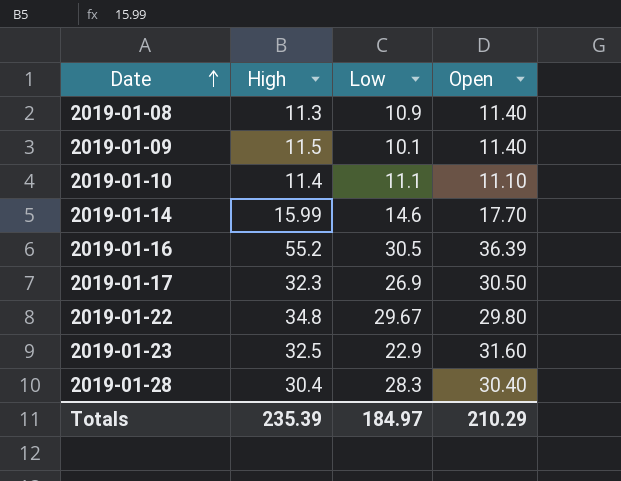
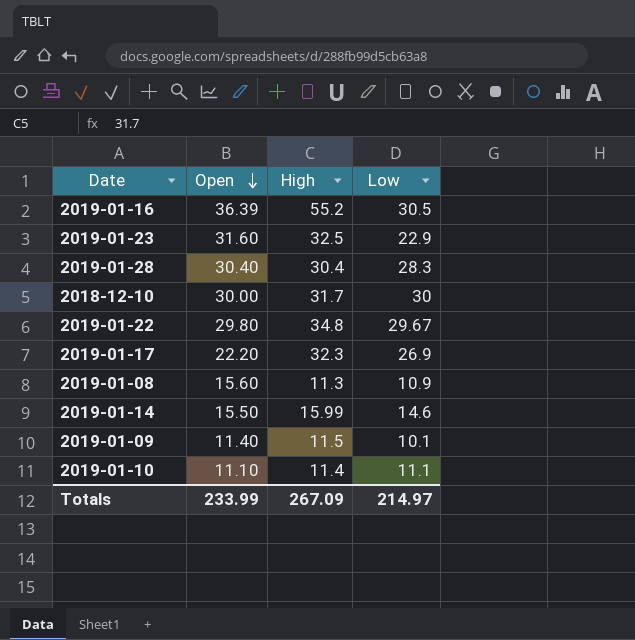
row order: Date ascending -> Open descending
column Open | position: 4 -> 2
row 2018-12-10: none -> 30.00 | 31.7 | 30
2019-01-17 | Open: 30.50 -> 22.20
2019-01-08 | Open: 11.40 -> 15.60
2019-01-14 | Open: 17.70 -> 15.50
Totals | Open: 210.29 -> 233.99
Totals | High: 235.39 -> 267.09
Totals | Low: 184.97 -> 214.97

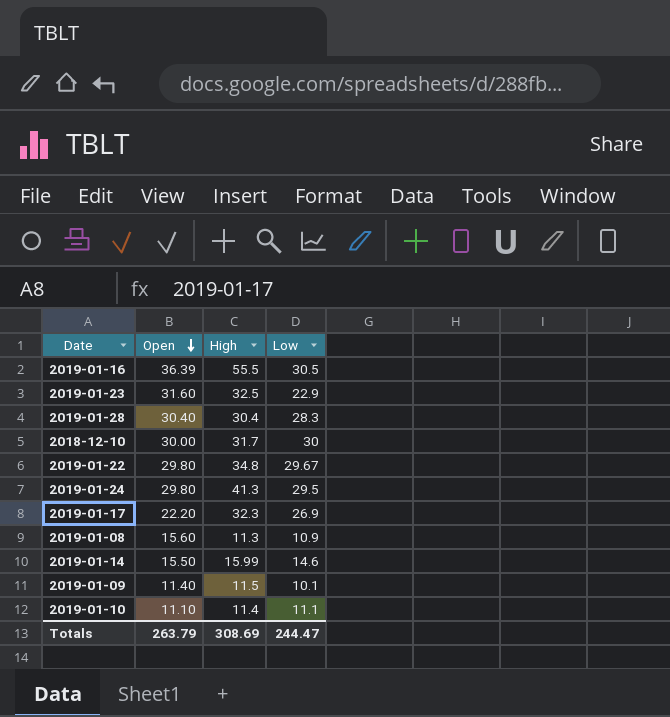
2019-01-16 | High: 55.2 -> 55.5
row 2019-01-24: none -> 29.80 | 41.3 | 29.5
Totals | Open: 233.99 -> 263.79
Totals | High: 267.09 -> 308.69
Totals | Low: 214.97 -> 244.47

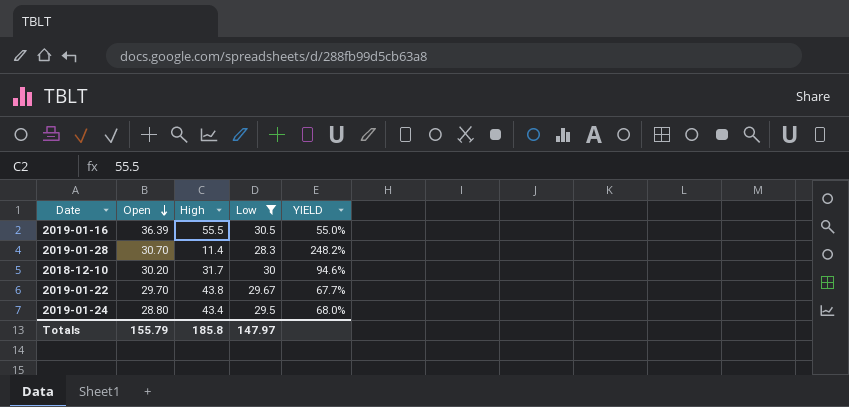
filter: none -> Low >= 28.3
column YIELD | formula: none -> [Low] / [High]
2019-01-28 | Open: 30.40 -> 30.70
2019-01-28 | High: 30.4 -> 11.4
2018-12-10 | Open: 30.00 -> 30.20
2019-01-22 | Open: 29.80 -> 29.70
2019-01-22 | High: 34.8 -> 43.8
2019-01-24 | Open: 29.80 -> 28.80
2019-01-24 | High: 41.3 -> 43.4
Totals | Open: 263.79 -> 155.79
Totals | High: 308.69 -> 185.8
Totals | Low: 244.47 -> 147.97

